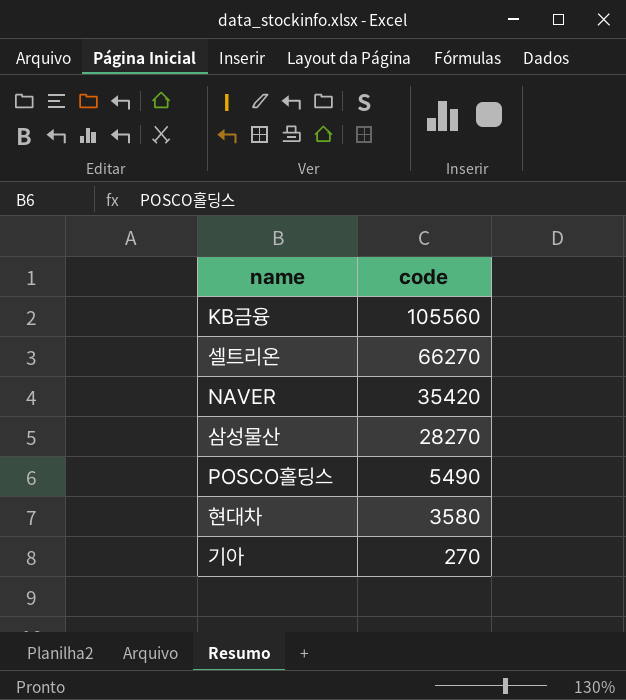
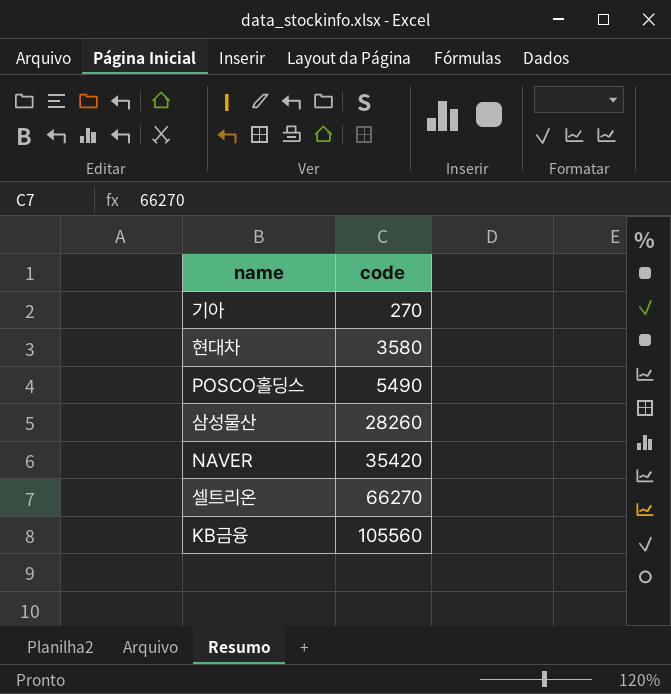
row order: code descending -> code ascending
삼성물산 | code: 28270 -> 28260

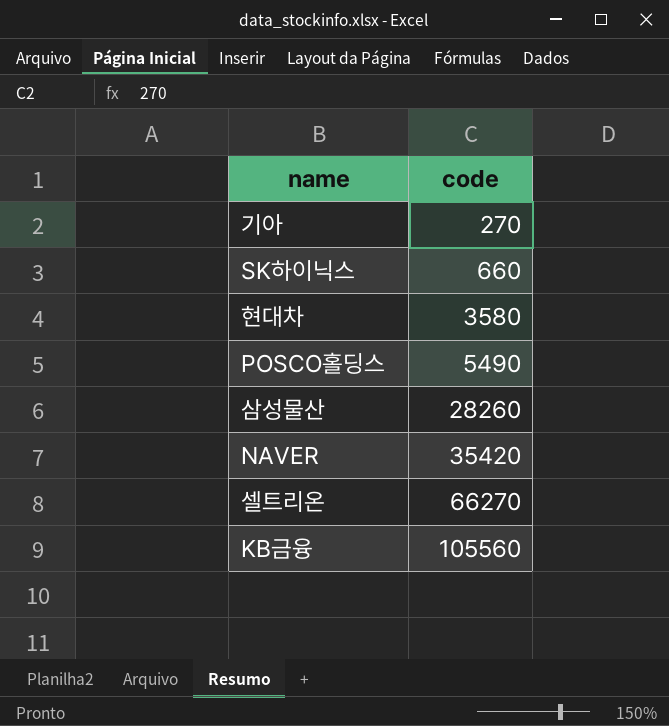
row SK하이닉스: none -> 660

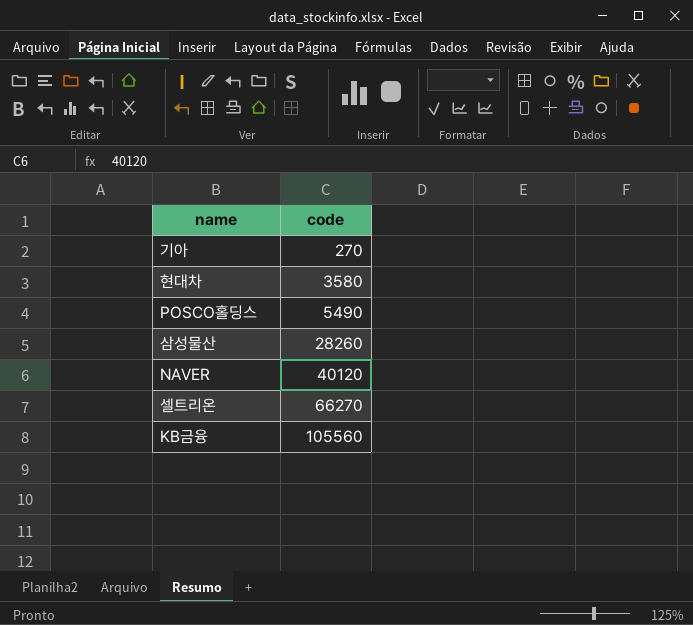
row SK하이닉스: 660 -> none
NAVER | code: 35420 -> 40120

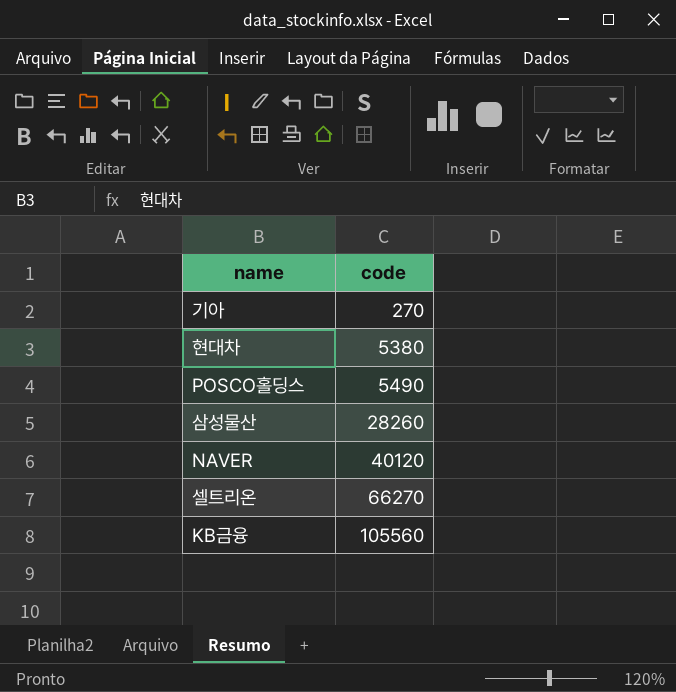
현대차 | code: 3580 -> 5380

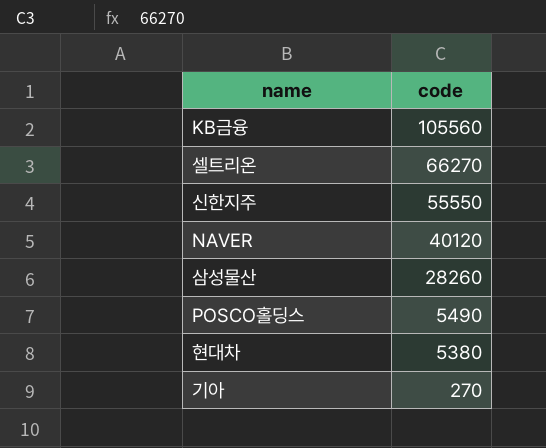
row order: code ascending -> code descending
row 신한지주: none -> 55550

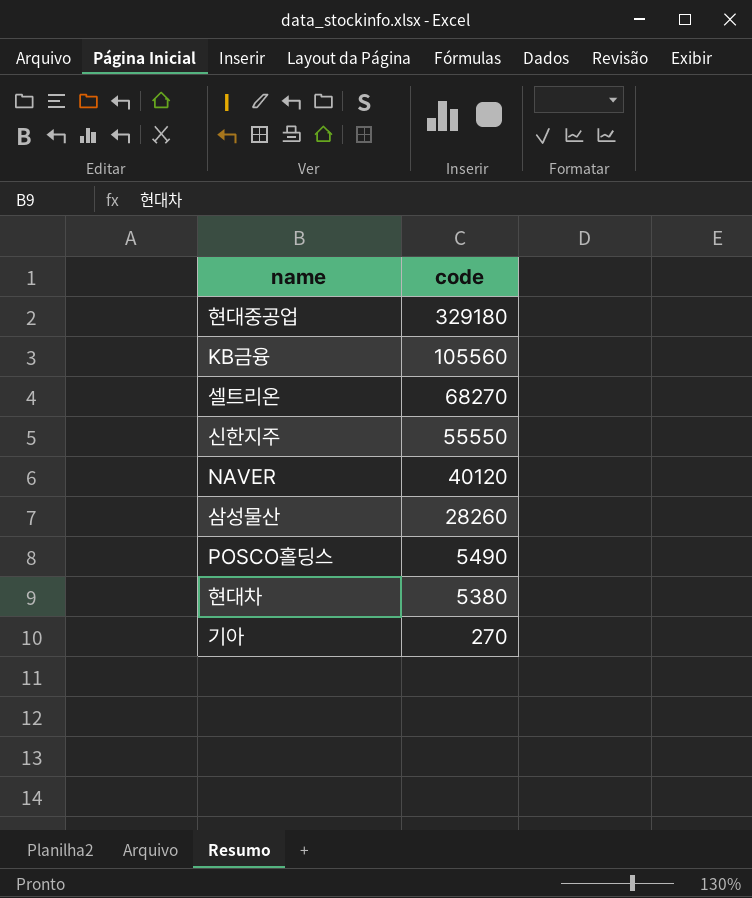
row 현대중공업: none -> 329180
셀트리온 | code: 66270 -> 68270

